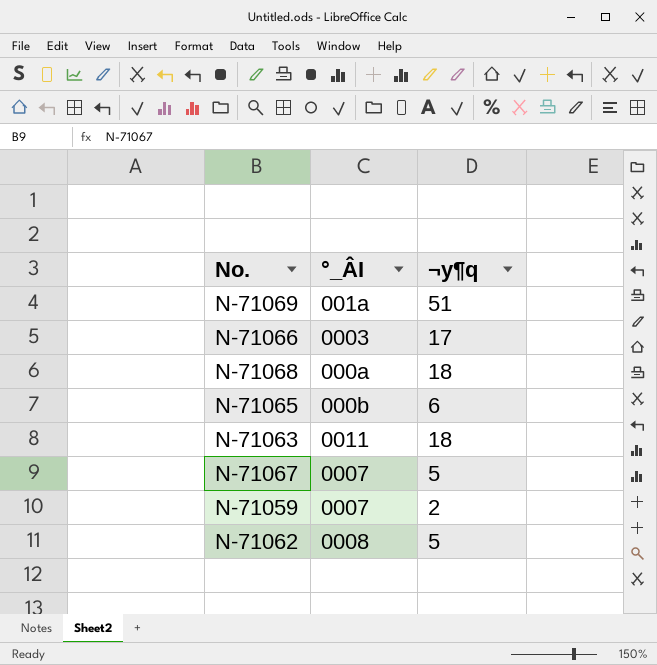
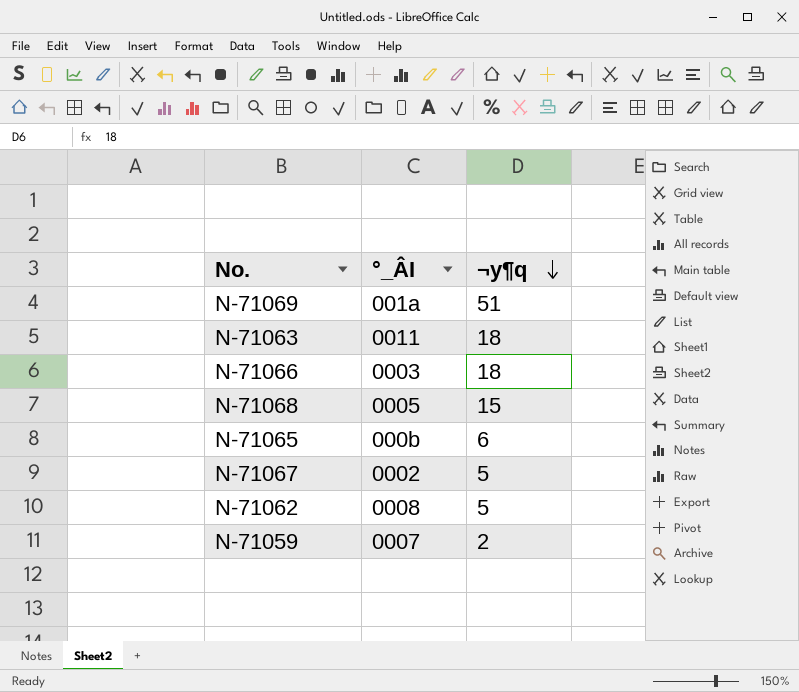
row order: none -> ¬y¶q descending
N-71066 | ¬y¶q: 17 -> 18
N-71068 | °_ÂI: 000a -> 0005
N-71068 | ¬y¶q: 18 -> 15
N-71067 | °_ÂI: 0007 -> 0002

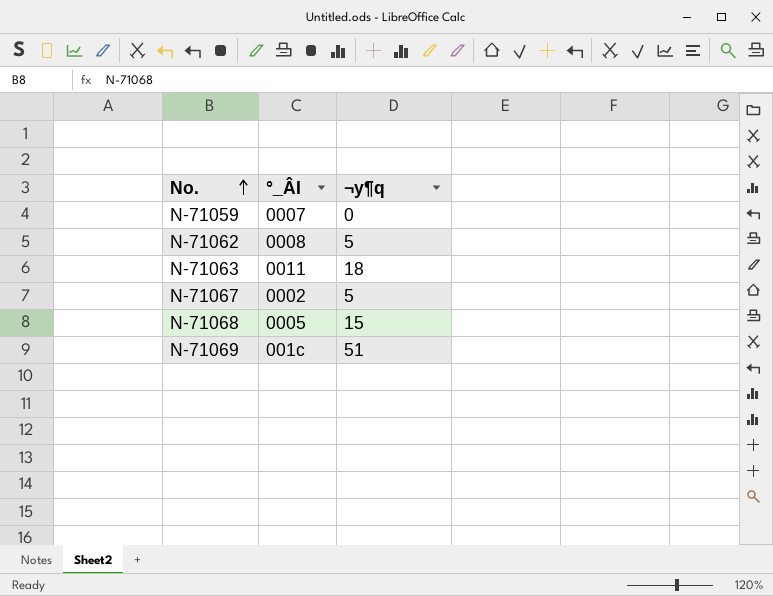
row order: ¬y¶q descending -> No. ascending
row N-71066: 0003 | 18 -> none
row N-71065: 000b | 6 -> none
N-71059 | ¬y¶q: 2 -> 0
N-71069 | °_ÂI: 001a -> 001c

